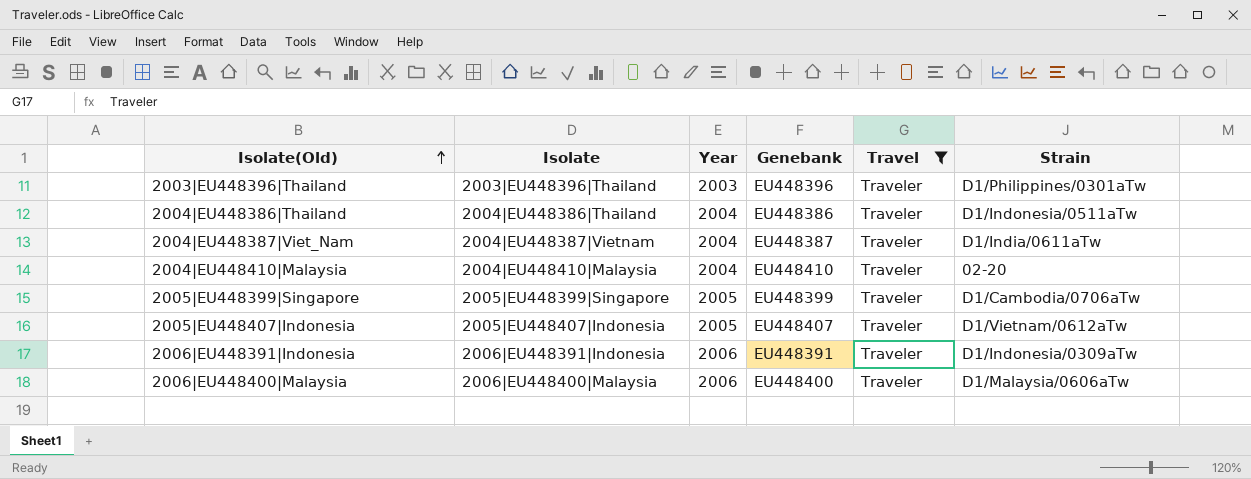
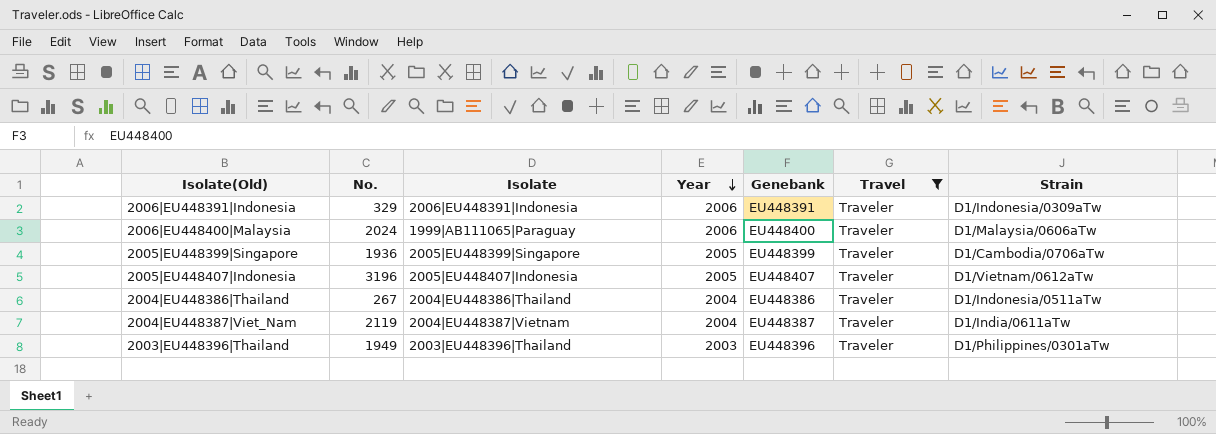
row order: Isolate(Old) ascending -> Year descending
column No. | position: none -> 2
row 2004|EU448410|Malaysia: 2004|EU448410|Malaysia | 2004 | EU448410 | Traveler | 02-20 -> none
2006|EU448400|Malaysia | Isolate: 2006|EU448400|Malaysia -> 1999|AB111065|Paraguay

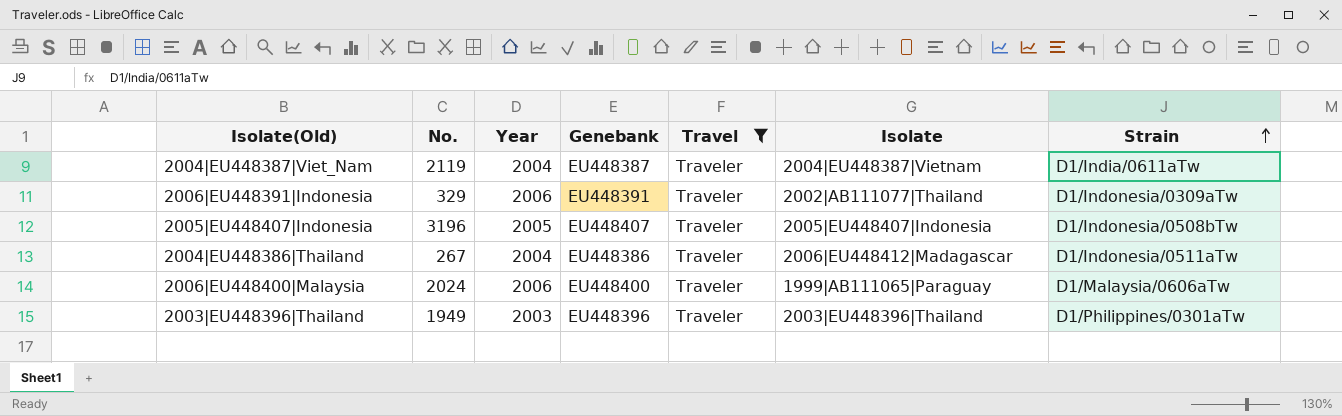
row order: Year descending -> Strain ascending
column Isolate | position: 3 -> 6
row 2005|EU448399|Singapore: 1936 | 2005|EU448399|Singapore | 2005 | EU448399 | Traveler | D1/Cambodia/0706aTw -> none
2006|EU448391|Indonesia | Isolate: 2006|EU448391|Indonesia -> 2002|AB111077|Thailand
2005|EU448407|Indonesia | Strain: D1/Vietnam/0612aTw -> D1/Indonesia/0508bTw
2004|EU448386|Thailand | Isolate: 2004|EU448386|Thailand -> 2006|EU448412|Madagascar

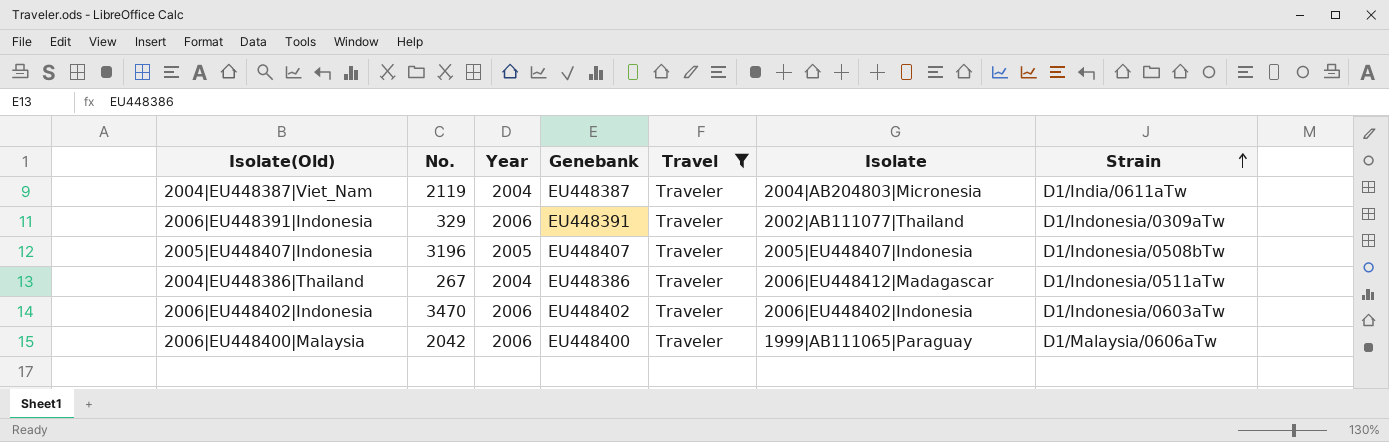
row 2003|EU448396|Thailand: 1949 | 2003 | EU448396 | Traveler | 2003|EU448396|Thailand | D1/Philippines/0301aTw -> none
2004|EU448387|Viet_Nam | Isolate: 2004|EU448387|Vietnam -> 2004|AB204803|Micronesia
row 2006|EU448402|Indonesia: none -> 3470 | 2006 | EU448402 | Traveler | 2006|EU448402|Indonesia | D1/Indonesia/0603aTw
2006|EU448400|Malaysia | No.: 2024 -> 2042

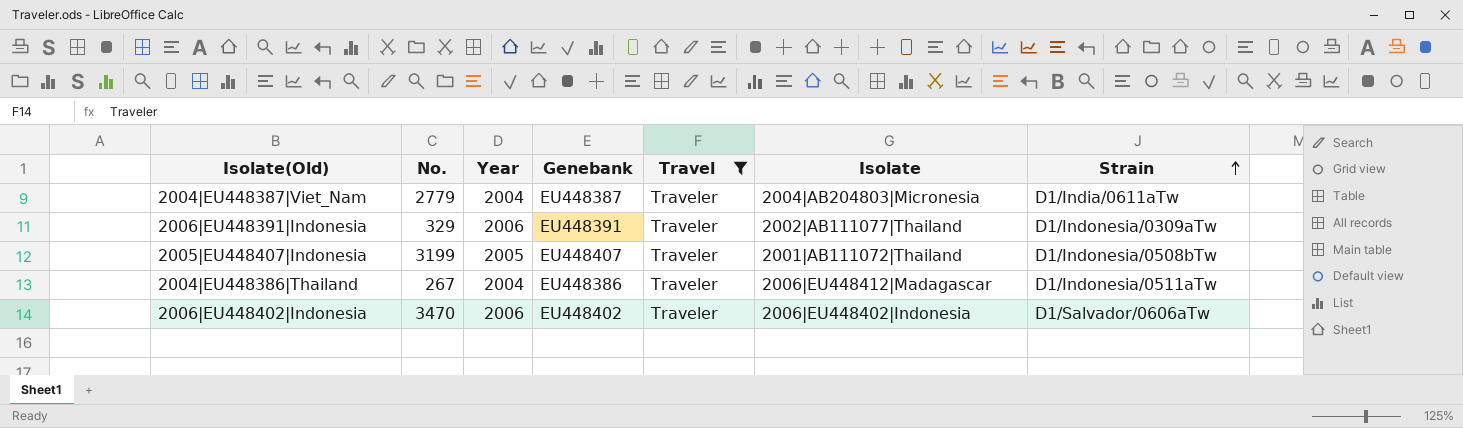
row 2006|EU448400|Malaysia: 2042 | 2006 | EU448400 | Traveler | 1999|AB111065|Paraguay | D1/Malaysia/0606aTw -> none
2004|EU448387|Viet_Nam | No.: 2119 -> 2779
2005|EU448407|Indonesia | No.: 3196 -> 3199
2005|EU448407|Indonesia | Isolate: 2005|EU448407|Indonesia -> 2001|AB111072|Thailand
2006|EU448402|Indonesia | Strain: D1/Indonesia/0603aTw -> D1/Salvador/0606aTw

